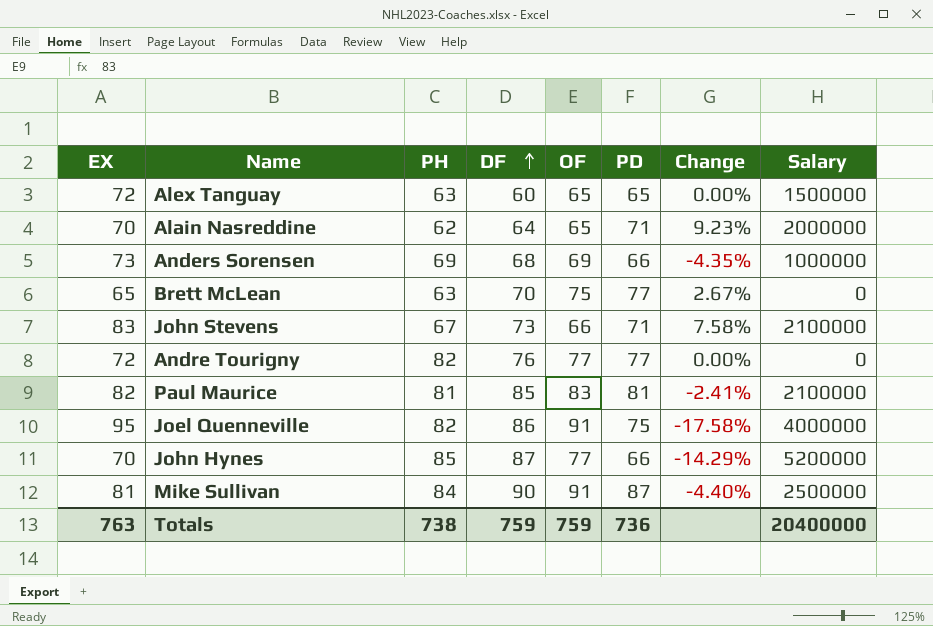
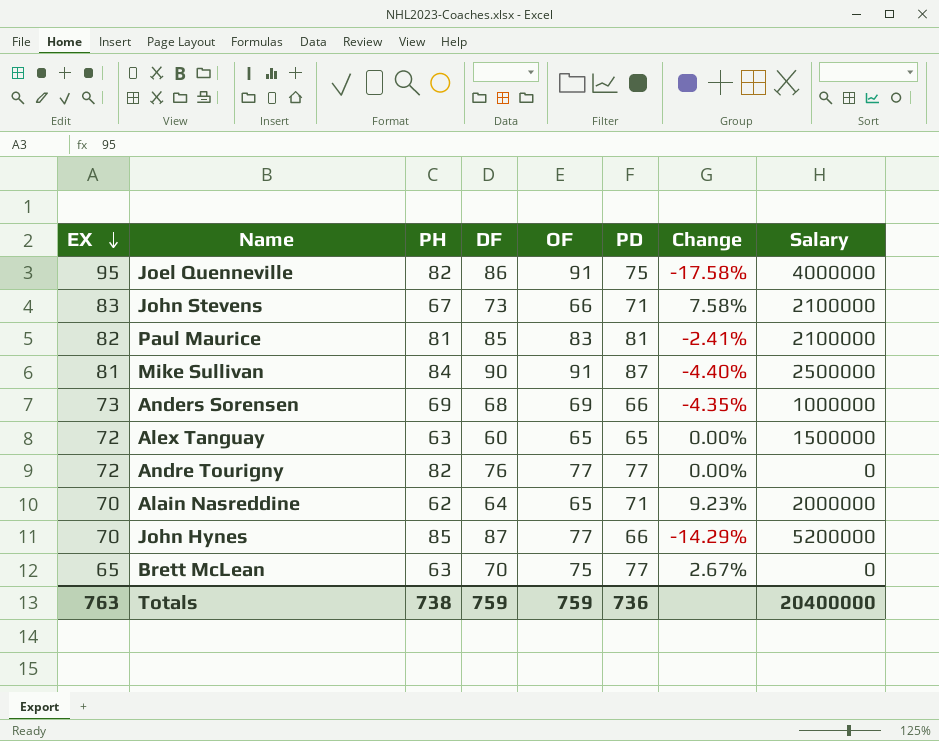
row order: DF ascending -> EX descending

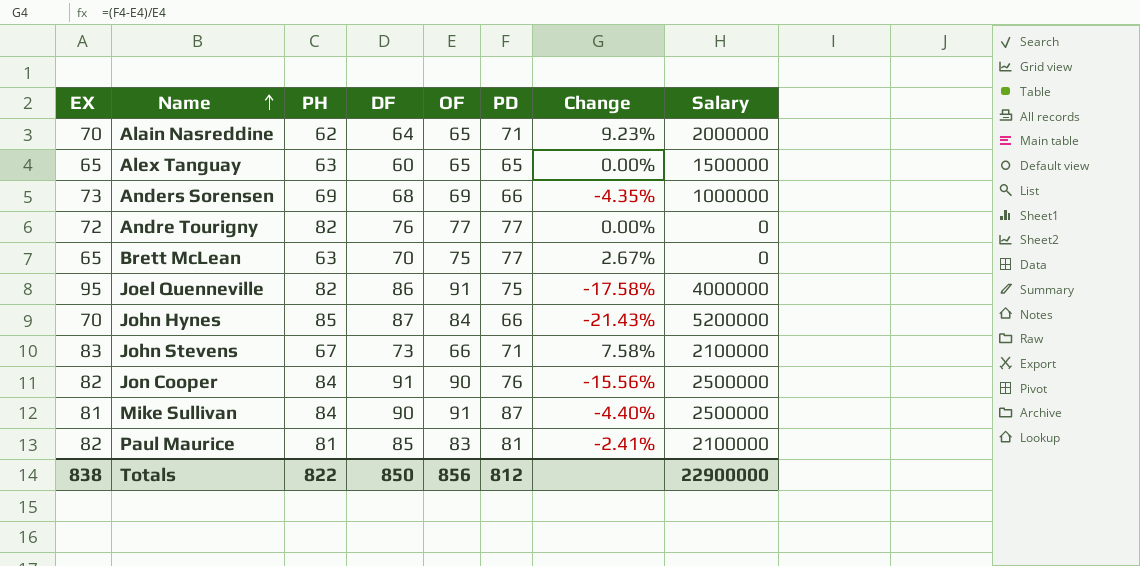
row order: EX descending -> Name ascending
Alex Tanguay | EX: 72 -> 65
John Hynes | OF: 77 -> 84
John Hynes | Change: -14.29% -> -21.43%
row Jon Cooper: none -> 82 | 84 | 91 | 90 | 76 | -15.56% | 2500000
Totals | EX: 763 -> 838
Totals | PH: 738 -> 822
Totals | DF: 759 -> 850
Totals | OF: 759 -> 856
Totals | PD: 736 -> 812
Totals | Salary: 20400000 -> 22900000

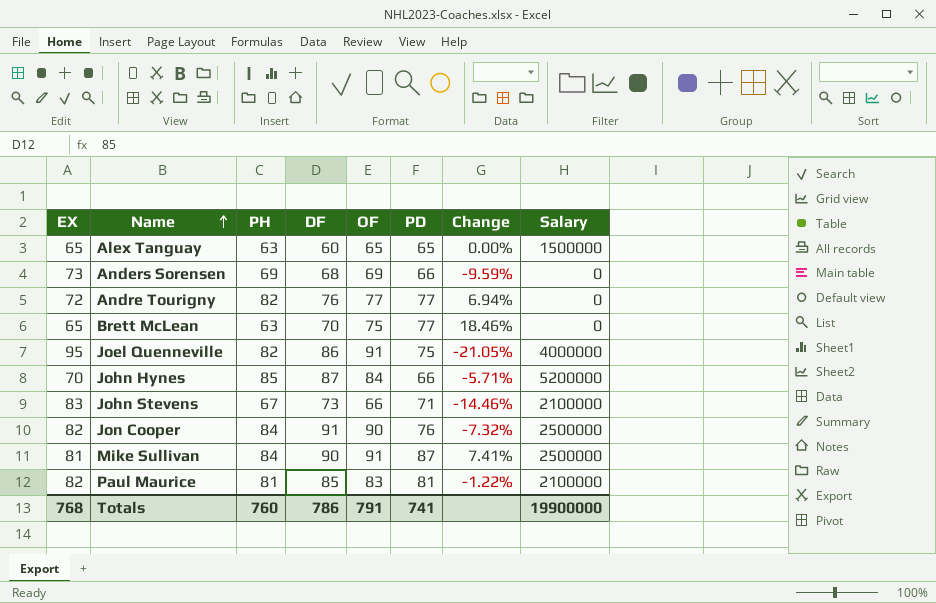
column Change | formula: ([PD] - [OF]) / [OF] -> ([PD] - [EX]) / [EX]
row Alain Nasreddine: 70 | 62 | 64 | 65 | 71 | 9.23% | 2000000 -> none
Anders Sorensen | Salary: 1000000 -> 0
Totals | EX: 838 -> 768
Totals | PH: 822 -> 760
Totals | DF: 850 -> 786
Totals | OF: 856 -> 791
Totals | PD: 812 -> 741
Totals | Salary: 22900000 -> 19900000

